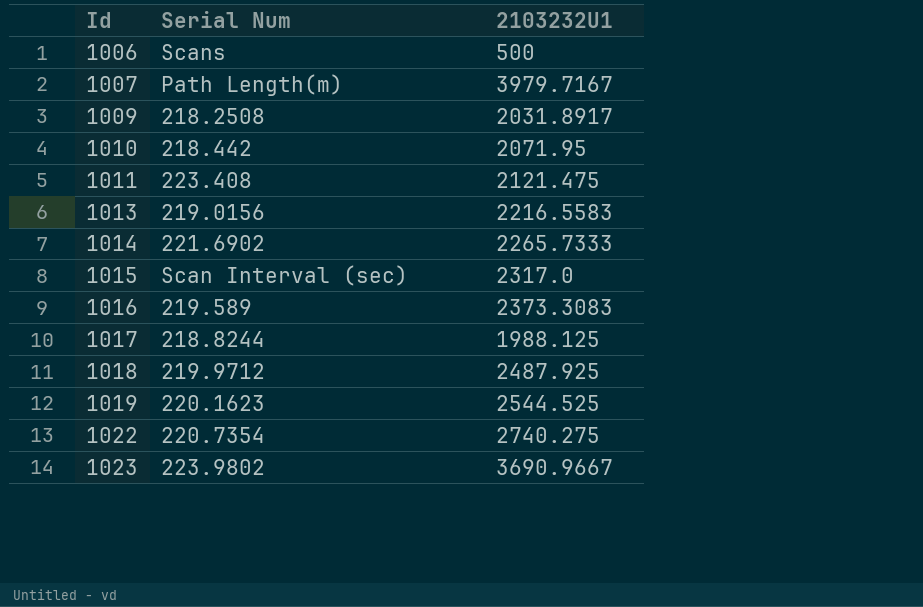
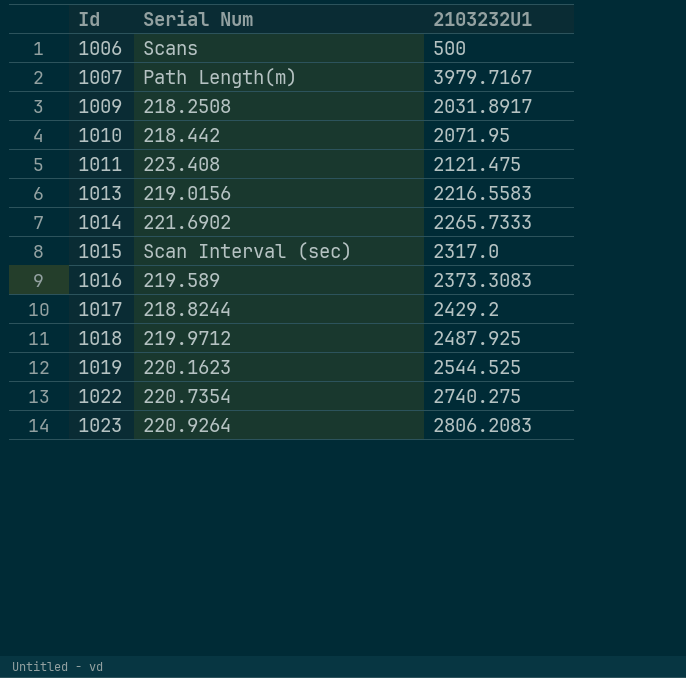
1017 | 2103232U1: 1988.125 -> 2429.2
1023 | Serial Num: 223.9802 -> 220.9264
1023 | 2103232U1: 3690.9667 -> 2806.2083

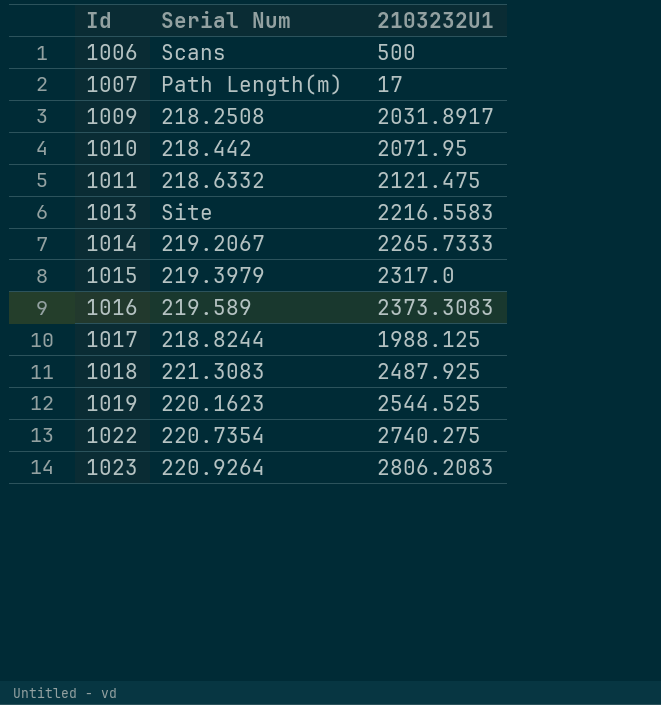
1007 | 2103232U1: 3979.7167 -> 17
1011 | Serial Num: 223.408 -> 218.6332
1013 | Serial Num: 219.0156 -> Site
1014 | Serial Num: 221.6902 -> 219.2067
1015 | Serial Num: Scan Interval (sec) -> 219.3979
1017 | 2103232U1: 2429.2 -> 1988.125
1018 | Serial Num: 219.9712 -> 221.3083

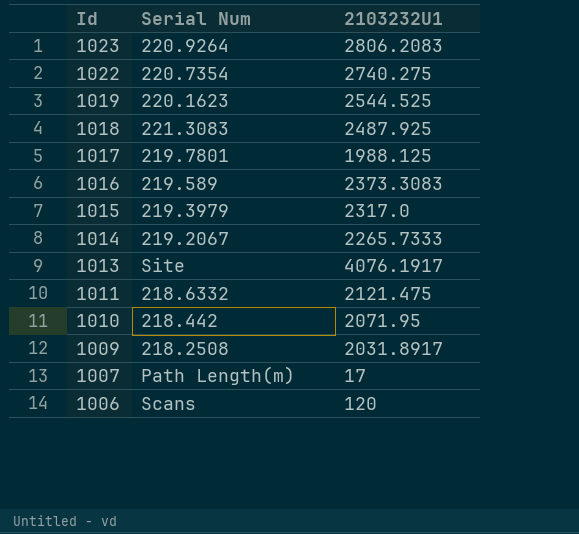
row order: Id ascending -> Id descending
1017 | Serial Num: 218.8244 -> 219.7801
1013 | 2103232U1: 2216.5583 -> 4076.1917
1006 | 2103232U1: 500 -> 120

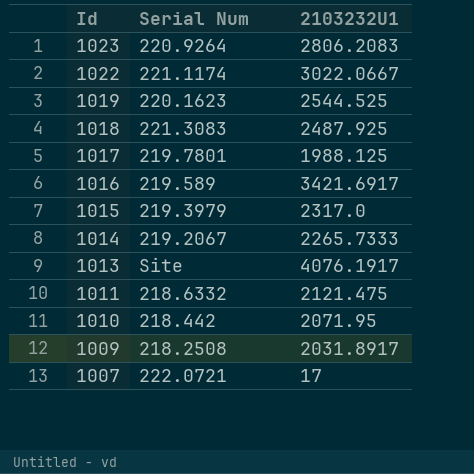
row 1006: Scans | 120 -> none
1022 | Serial Num: 220.7354 -> 221.1174
1022 | 2103232U1: 2740.275 -> 3022.0667
1016 | 2103232U1: 2373.3083 -> 3421.6917
1007 | Serial Num: Path Length(m) -> 222.0721

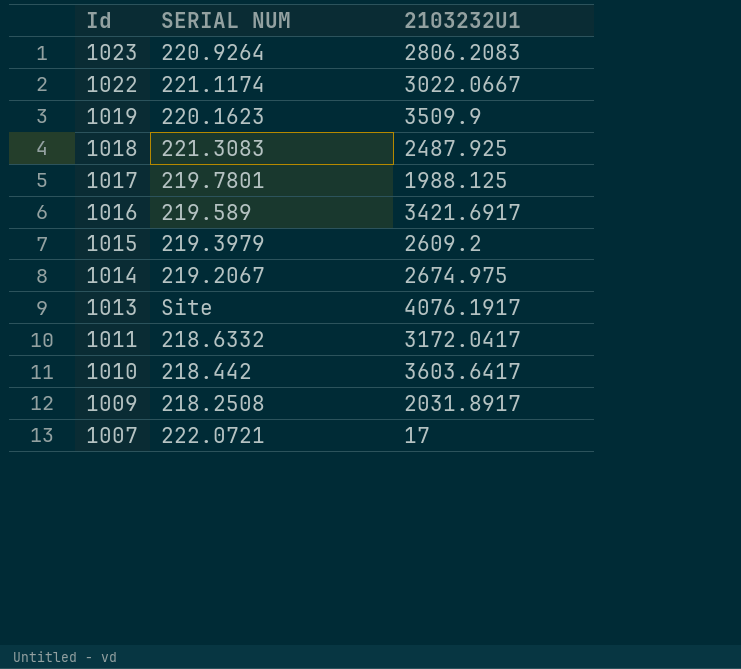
column name: Serial Num -> SERIAL NUM
1019 | 2103232U1: 2544.525 -> 3509.9
1015 | 2103232U1: 2317.0 -> 2609.2
1014 | 2103232U1: 2265.7333 -> 2674.975
1011 | 2103232U1: 2121.475 -> 3172.0417
1010 | 2103232U1: 2071.95 -> 3603.6417

